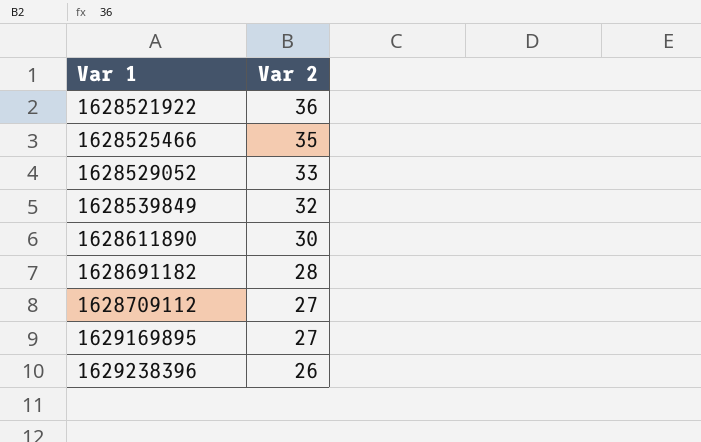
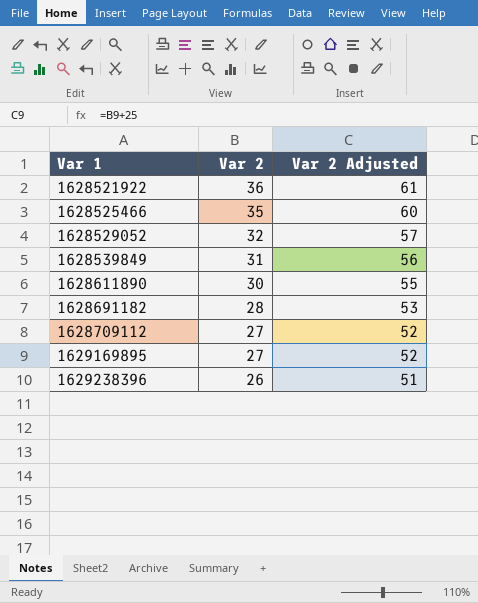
column Var 2 Adjusted | formula: none -> [Var 2] + 25
1628529052 | Var 2: 33 -> 32
1628539849 | Var 2: 32 -> 31

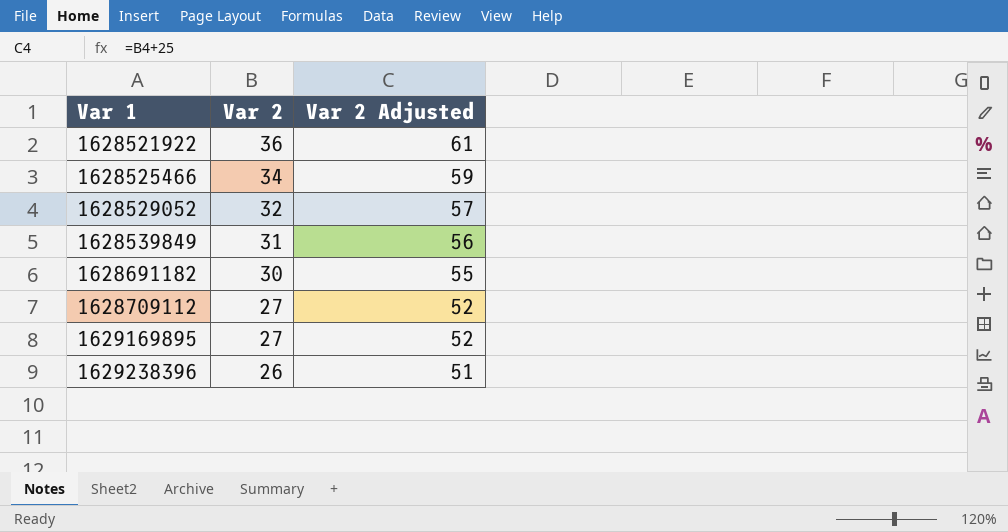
row 1628611890: 30 | 55 -> none
1628525466 | Var 2: 35 -> 34
1628525466 | Var 2 Adjusted: 60 -> 59
1628691182 | Var 2: 28 -> 30
1628691182 | Var 2 Adjusted: 53 -> 55

